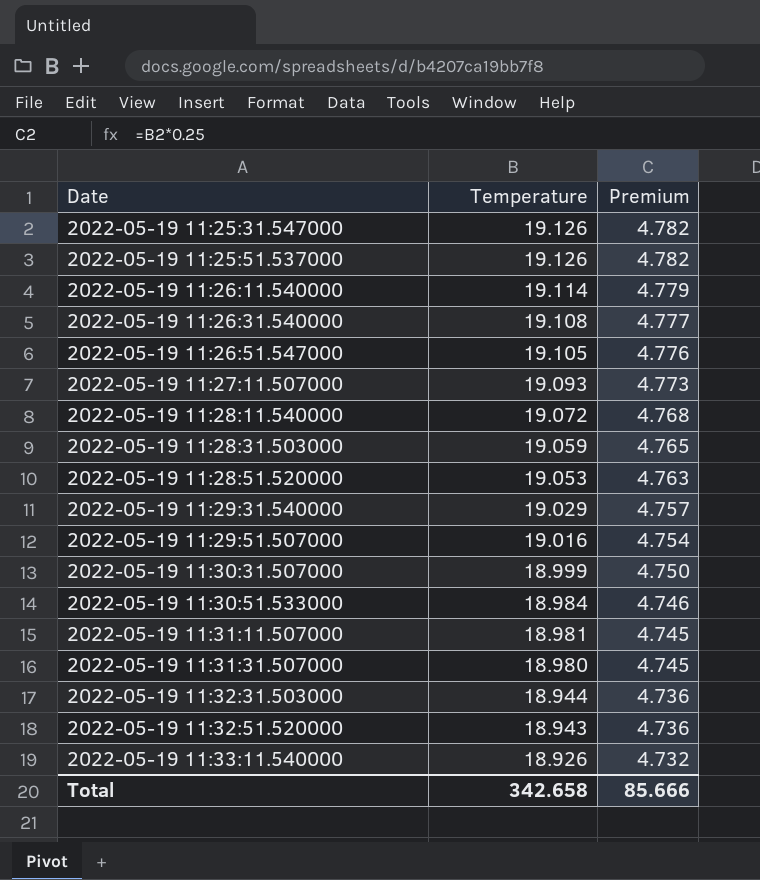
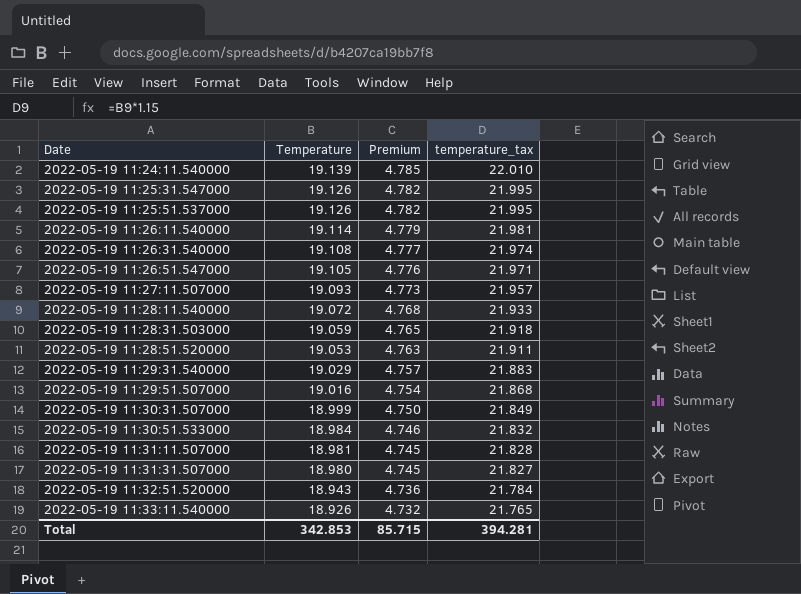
column temperature_tax | formula: none -> [Temperature] * 1.15
row 2022-05-19 11:32:31.503000: 18.944 | 4.736 -> none
row 2022-05-19 11:24:11.540000: none -> 19.139 | 4.785 | 22.010
Total | Temperature: 342.658 -> 342.853
Total | Premium: 85.666 -> 85.715

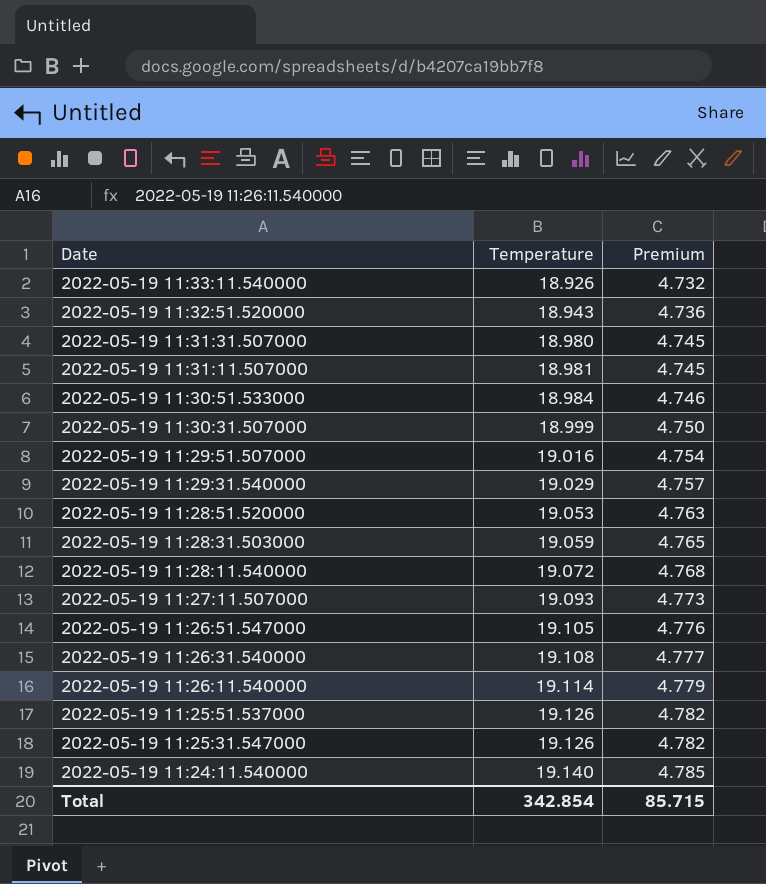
row order: Date ascending -> Date descending
column temperature_tax | formula: [Temperature] * 1.15 -> none
2022-05-19 11:24:11.540000 | Temperature: 19.139 -> 19.140
Total | Temperature: 342.853 -> 342.854

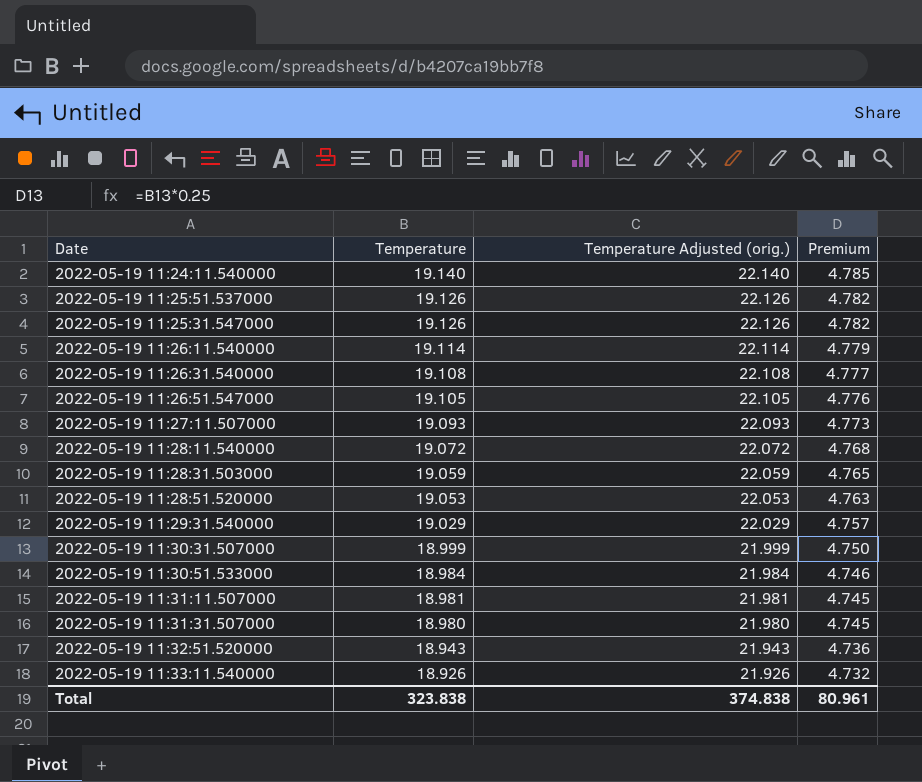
row order: Date descending -> Temperature descending
column Temperature Adjusted (orig.) | formula: none -> [Temperature] + 3
row 2022-05-19 11:29:51.507000: 19.016 | 4.754 -> none
Total | Temperature: 342.854 -> 323.838
Total | Premium: 85.715 -> 80.961

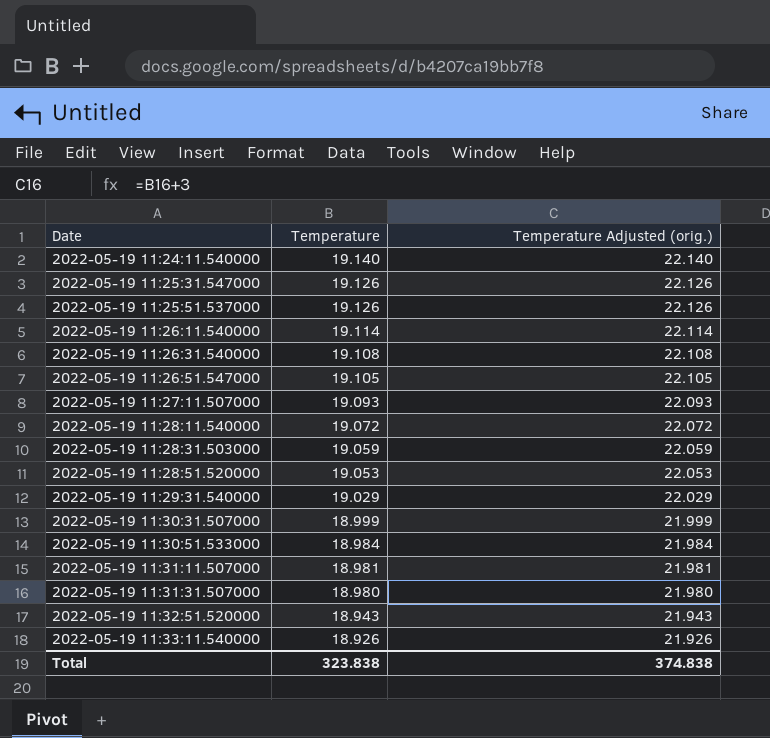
row order: Temperature descending -> Date ascending
column Premium | formula: [Temperature] * 0.25 -> none

